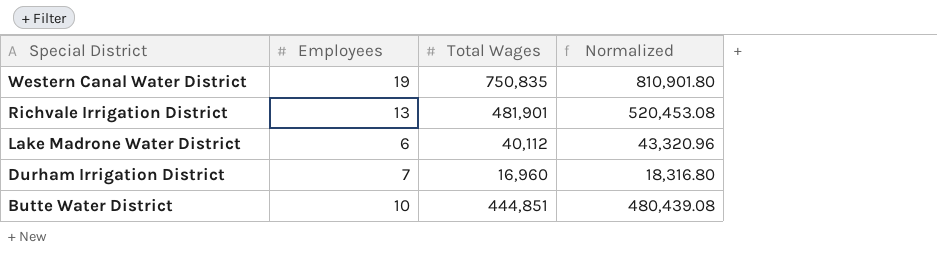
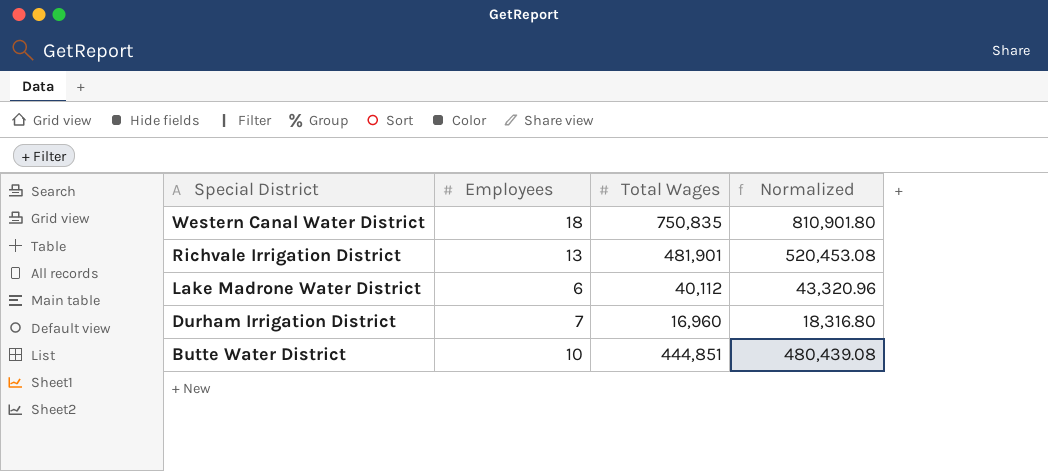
Western Canal Water District | Employees: 19 -> 18

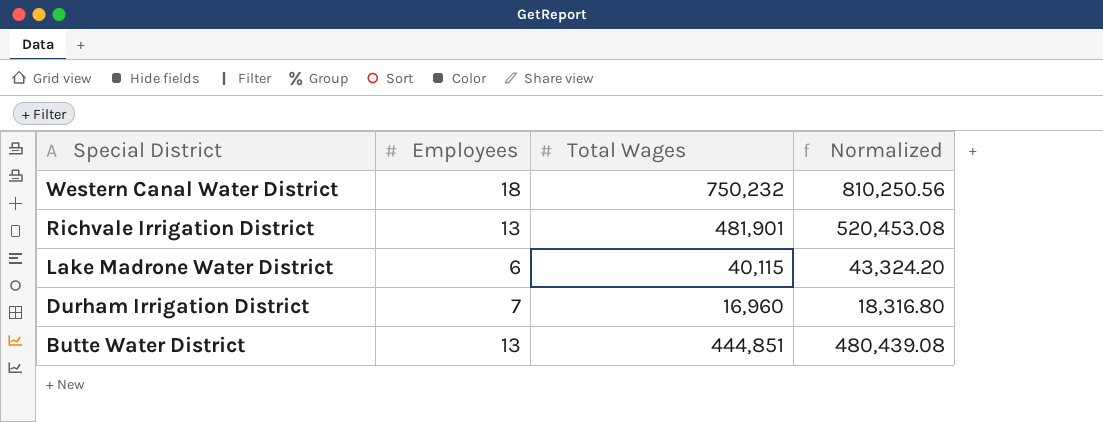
Western Canal Water District | Total Wages: 750,835 -> 750,232
Western Canal Water District | Normalized: 810,901.80 -> 810,250.56
Lake Madrone Water District | Total Wages: 40,112 -> 40,115
Lake Madrone Water District | Normalized: 43,320.96 -> 43,324.20
Butte Water District | Employees: 10 -> 13

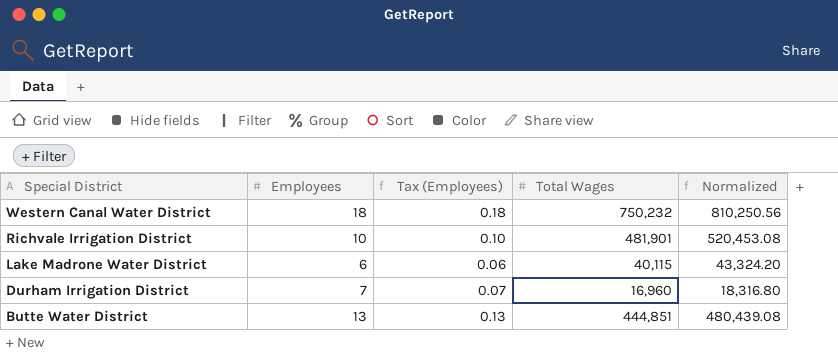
column Tax (Employees) | formula: none -> [Employees] * 0.01
Richvale Irrigation District | Employees: 13 -> 10

